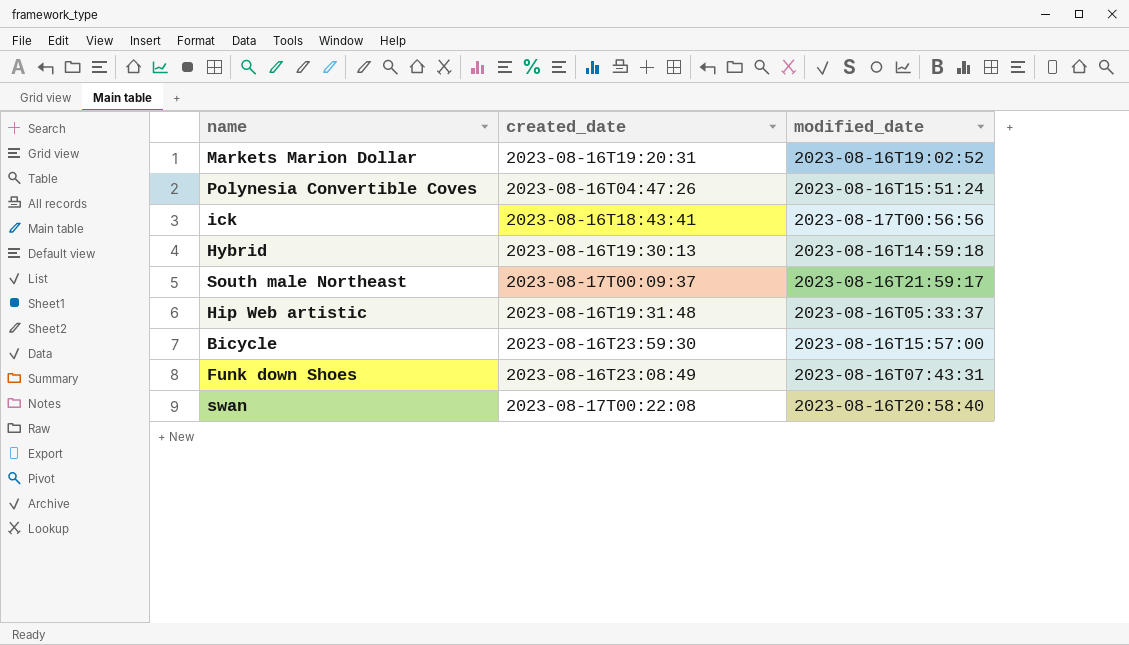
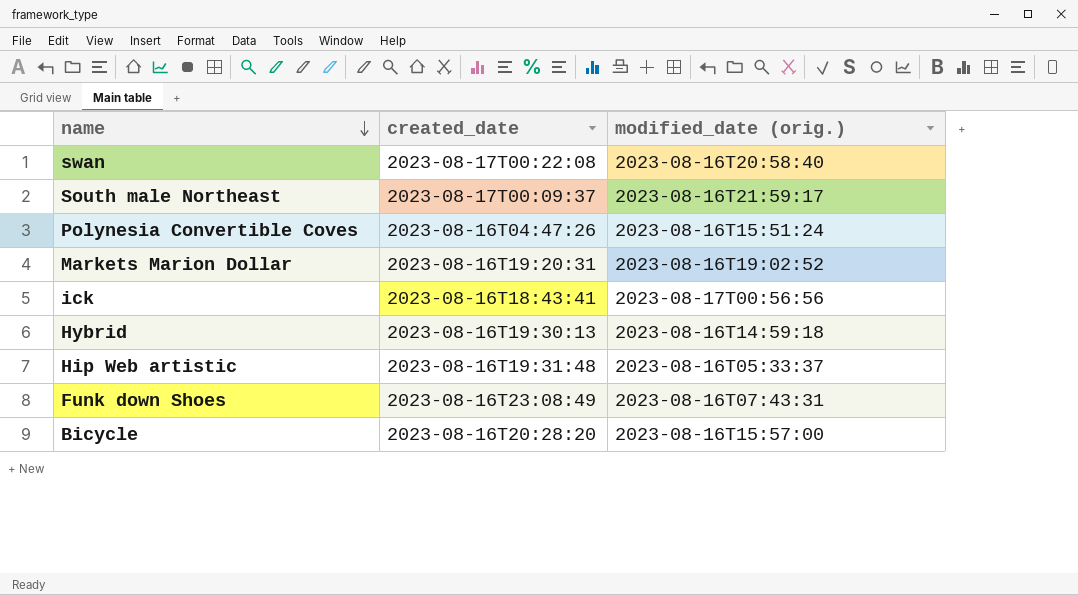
row order: none -> name descending
column name: modified_date -> modified_date (orig.)
Bicycle | created_date: 2023-08-16T23:59:30 -> 2023-08-16T20:28:20

